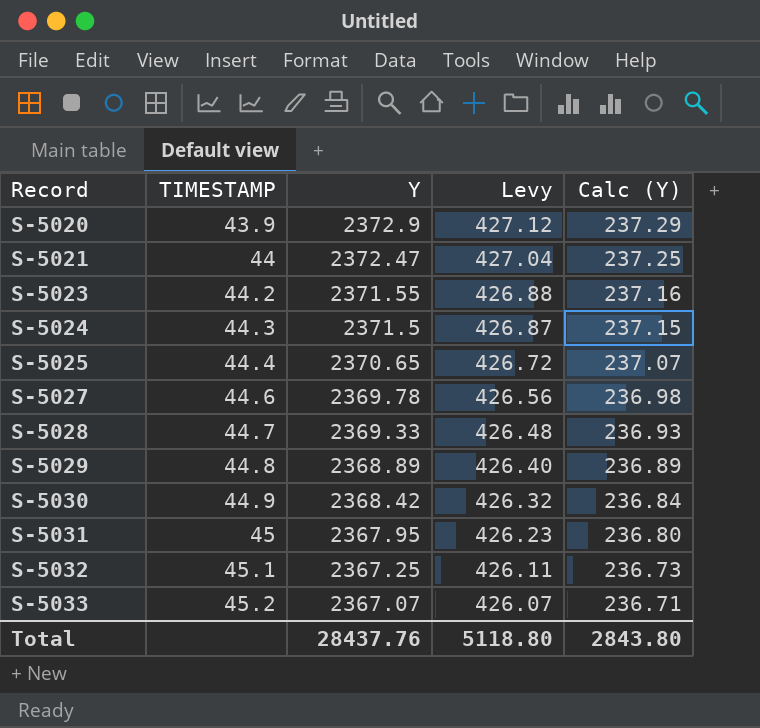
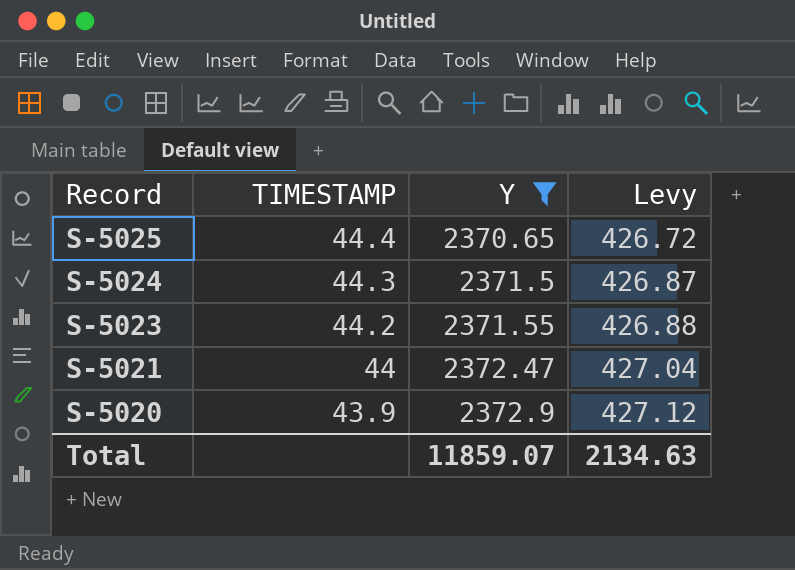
filter: none -> Y >= 2370.65
row order: Record ascending -> Record descending
column Calc (Y) | formula: [Y] * 0.1 -> none
Total | Y: 28437.76 -> 11859.07
Total | Levy: 5118.80 -> 2134.63

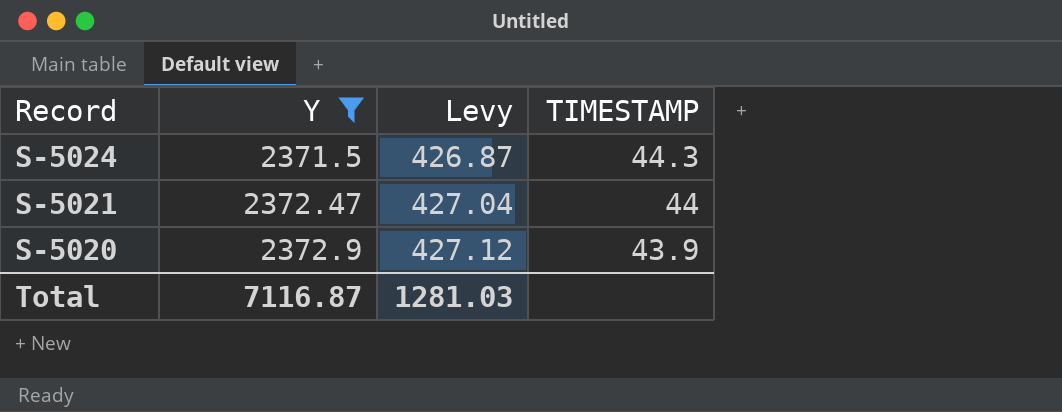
column TIMESTAMP | position: 2 -> 4
row S-5025: 44.4 | 2370.65 | 426.72 -> none
row S-5023: 44.2 | 2371.55 | 426.88 -> none
Total | Y: 11859.07 -> 7116.87
Total | Levy: 2134.63 -> 1281.03

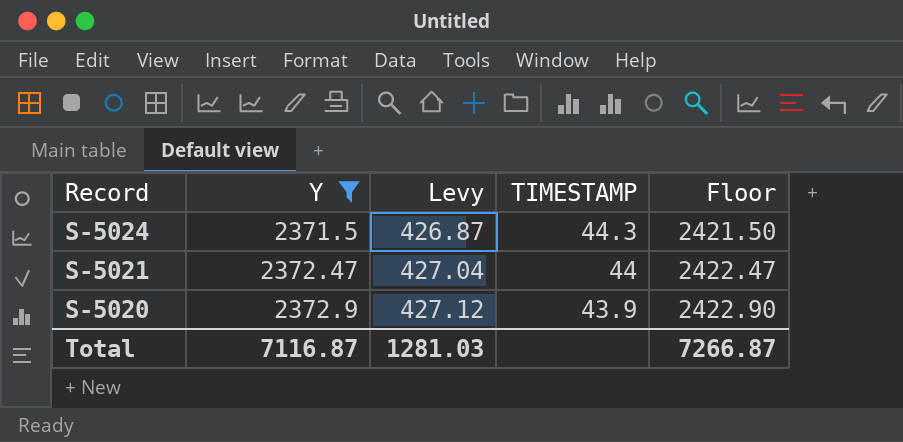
column Floor | formula: none -> [Y] + 50

